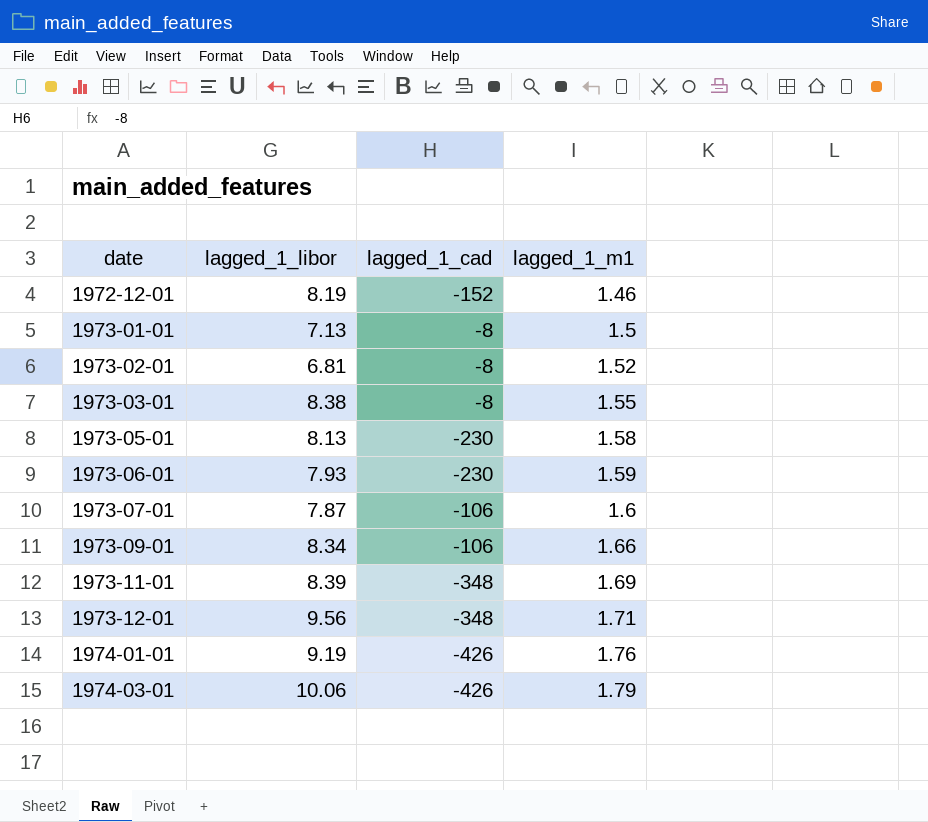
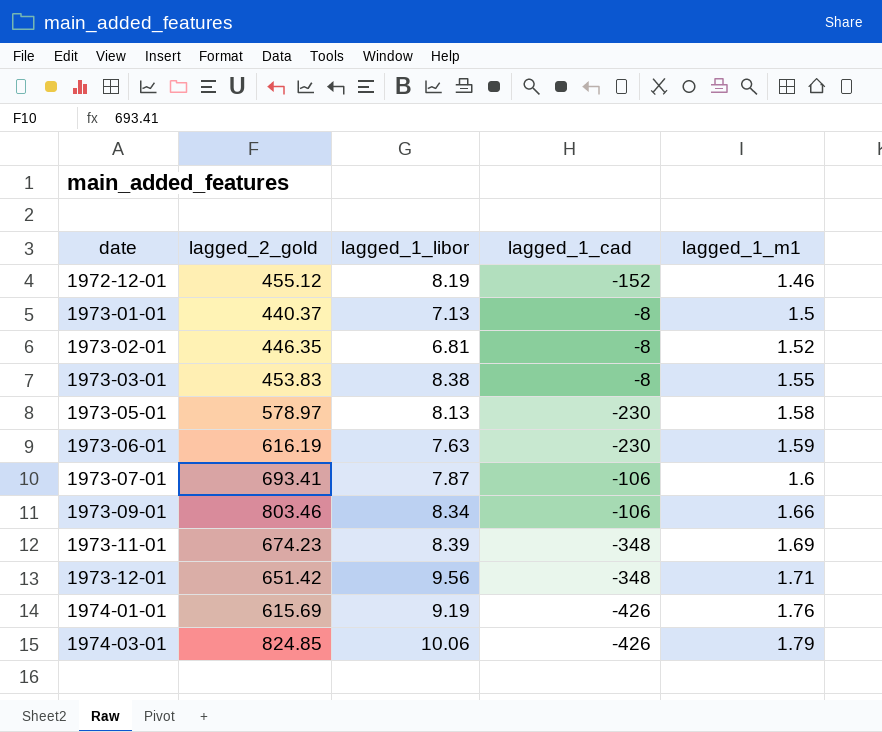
column lagged_2_gold | position: none -> 2
1973-06-01 | lagged_1_libor: 7.93 -> 7.63

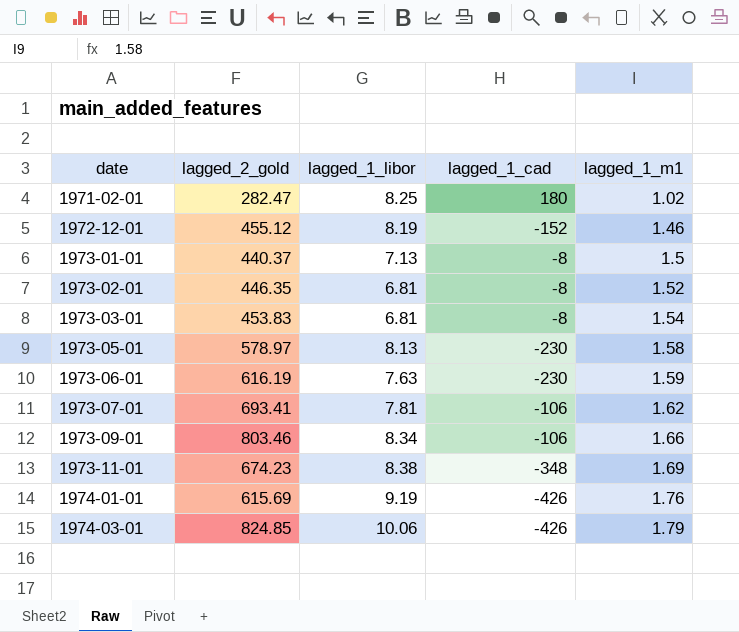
row 1973-12-01: 651.42 | 9.56 | -348 | 1.71 -> none
row 1971-02-01: none -> 282.47 | 8.25 | 180 | 1.02
1973-03-01 | lagged_1_libor: 8.38 -> 6.81
1973-03-01 | lagged_1_m1: 1.55 -> 1.54
1973-07-01 | lagged_1_libor: 7.87 -> 7.81
1973-07-01 | lagged_1_m1: 1.6 -> 1.62
1973-11-01 | lagged_1_libor: 8.39 -> 8.38

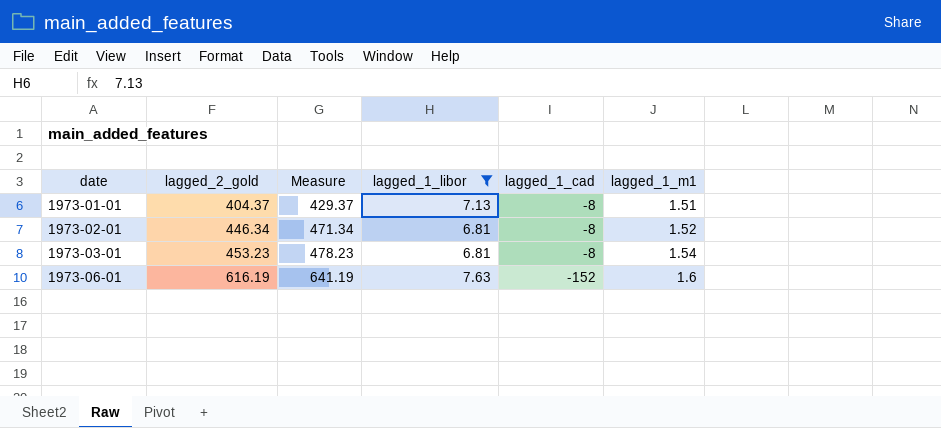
filter: none -> lagged_1_libor <= 7.63
column Measure | formula: none -> [lagged_2_gold] + 25
1973-01-01 | lagged_2_gold: 440.37 -> 404.37
1973-01-01 | lagged_1_m1: 1.5 -> 1.51
1973-02-01 | lagged_2_gold: 446.35 -> 446.34
1973-03-01 | lagged_2_gold: 453.83 -> 453.23
1973-06-01 | lagged_1_cad: -230 -> -152
1973-06-01 | lagged_1_m1: 1.59 -> 1.6

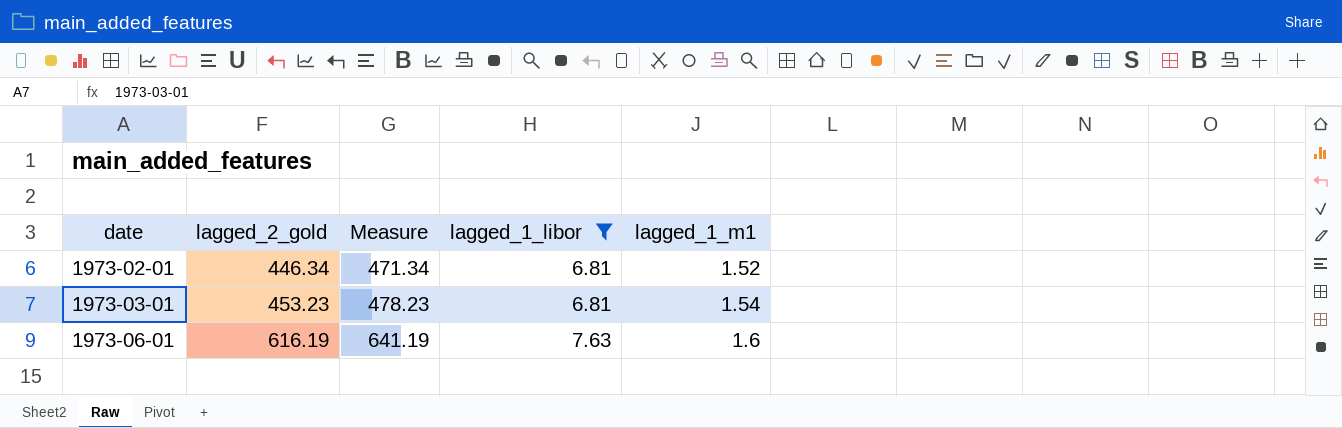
column lagged_1_cad | position: 5 -> none
row 1973-01-01: 404.37 | 429.37 | 7.13 | -8 | 1.51 -> none

